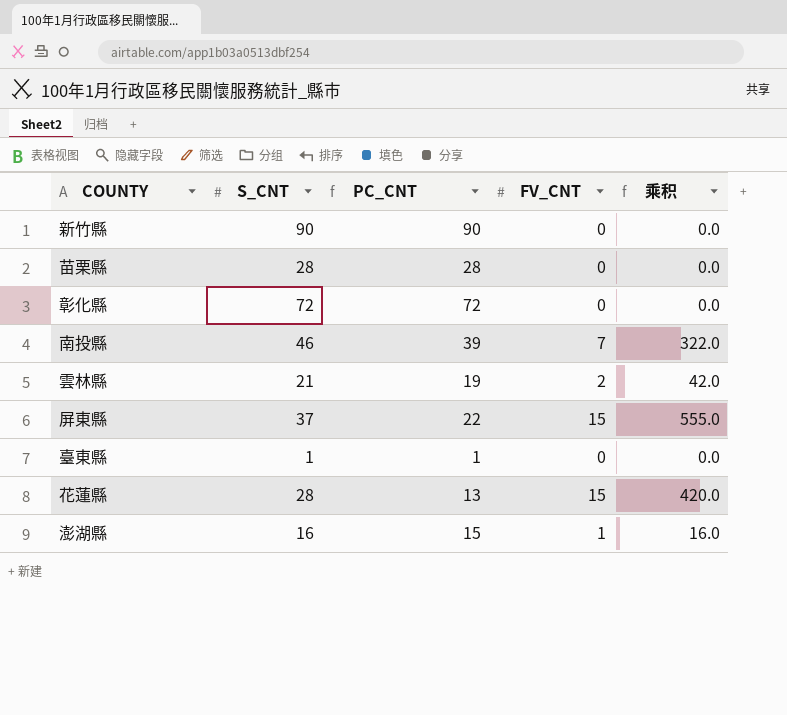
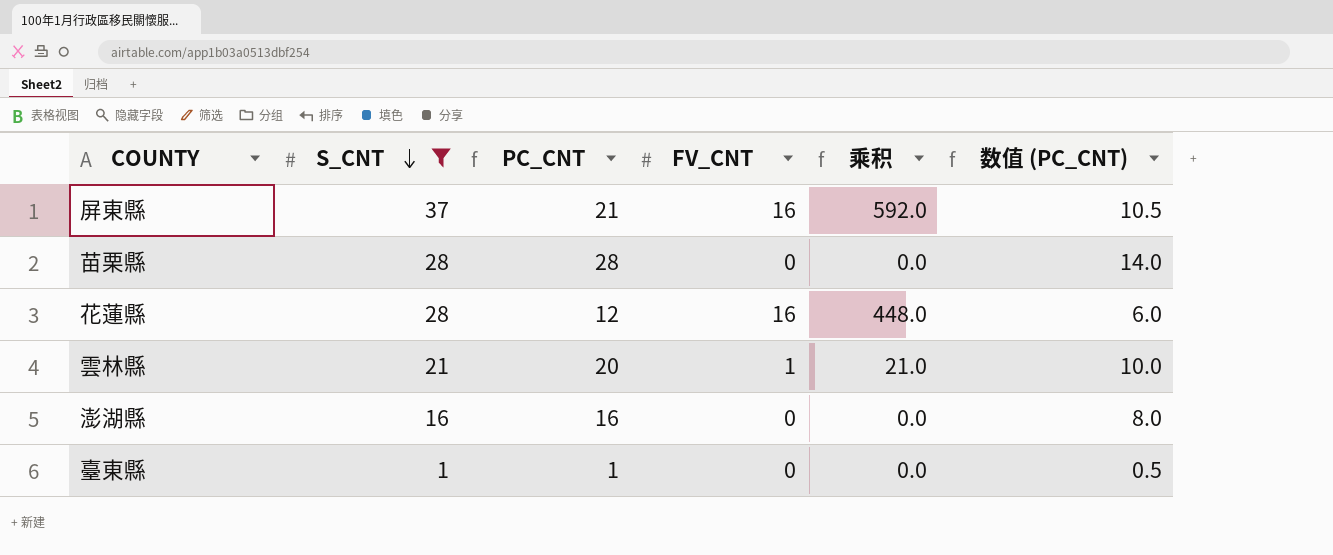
filter: none -> S_CNT <= 37
row order: none -> S_CNT descending
column 数值 (PC_CNT) | formula: none -> [PC_CNT] * 0.5
屏東縣 | PC_CNT: 22 -> 21
屏東縣 | FV_CNT: 15 -> 16
屏東縣 | 乘积: 555.0 -> 592.0
花蓮縣 | PC_CNT: 13 -> 12
花蓮縣 | FV_CNT: 15 -> 16
花蓮縣 | 乘积: 420.0 -> 448.0
雲林縣 | PC_CNT: 19 -> 20
雲林縣 | FV_CNT: 2 -> 1
雲林縣 | 乘积: 42.0 -> 21.0
澎湖縣 | PC_CNT: 15 -> 16
澎湖縣 | FV_CNT: 1 -> 0
澎湖縣 | 乘积: 16.0 -> 0.0

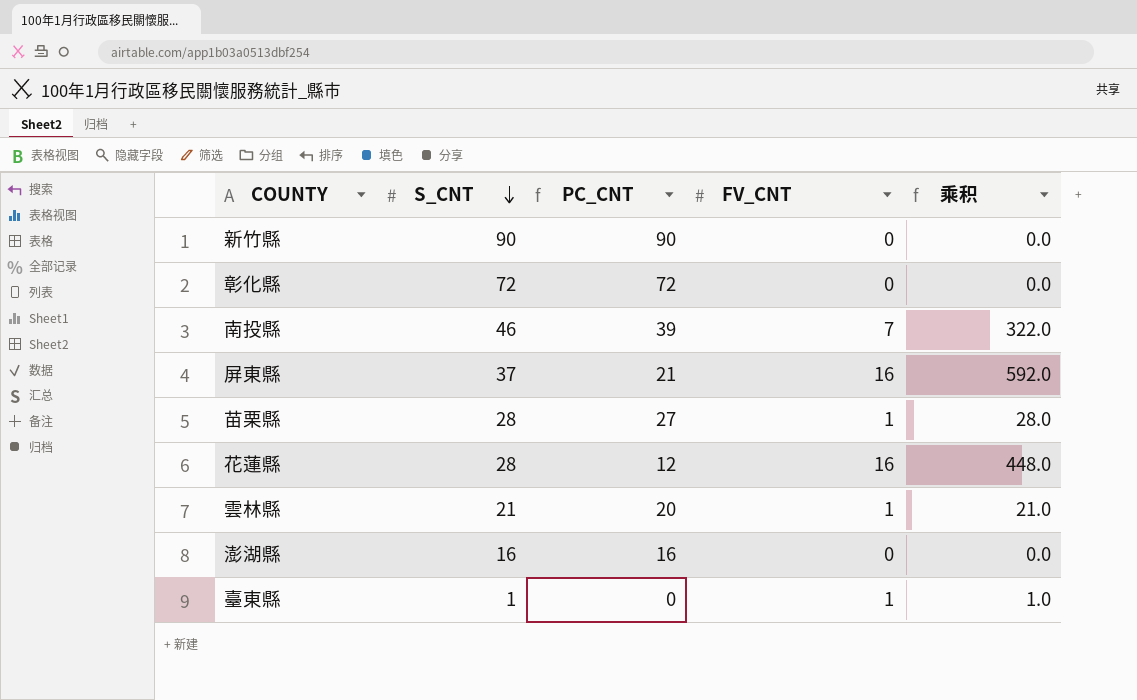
filter: S_CNT <= 37 -> none
column 数值 (PC_CNT) | formula: [PC_CNT] * 0.5 -> none
苗栗縣 | PC_CNT: 28 -> 27
苗栗縣 | FV_CNT: 0 -> 1
苗栗縣 | 乘积: 0.0 -> 28.0
臺東縣 | PC_CNT: 1 -> 0
臺東縣 | FV_CNT: 0 -> 1
臺東縣 | 乘积: 0.0 -> 1.0

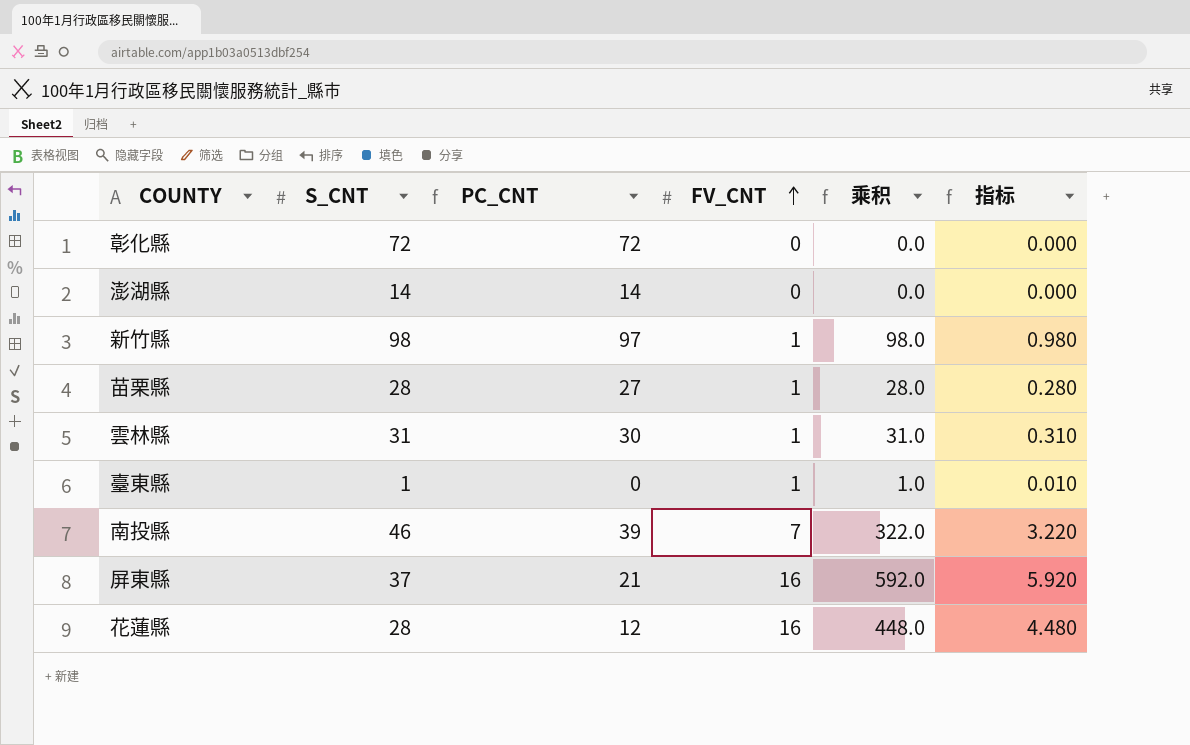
row order: S_CNT descending -> FV_CNT ascending
column 指标 | formula: none -> [乘积] * 0.01
澎湖縣 | S_CNT: 16 -> 14
澎湖縣 | PC_CNT: 16 -> 14
新竹縣 | S_CNT: 90 -> 98
新竹縣 | PC_CNT: 90 -> 97
新竹縣 | FV_CNT: 0 -> 1
新竹縣 | 乘积: 0.0 -> 98.0
雲林縣 | S_CNT: 21 -> 31
雲林縣 | PC_CNT: 20 -> 30
雲林縣 | 乘积: 21.0 -> 31.0

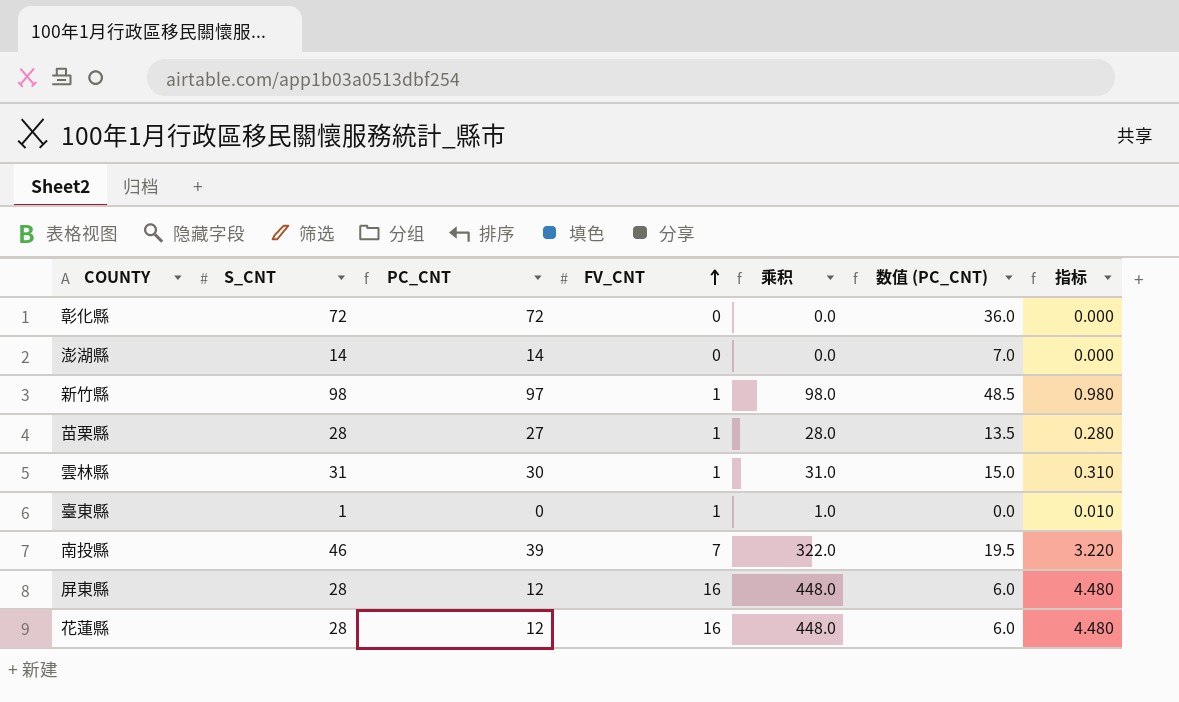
column 数值 (PC_CNT) | formula: none -> [PC_CNT] * 0.5
屏東縣 | S_CNT: 37 -> 28
屏東縣 | PC_CNT: 21 -> 12
屏東縣 | 乘积: 592.0 -> 448.0
屏東縣 | 指标: 5.920 -> 4.480

